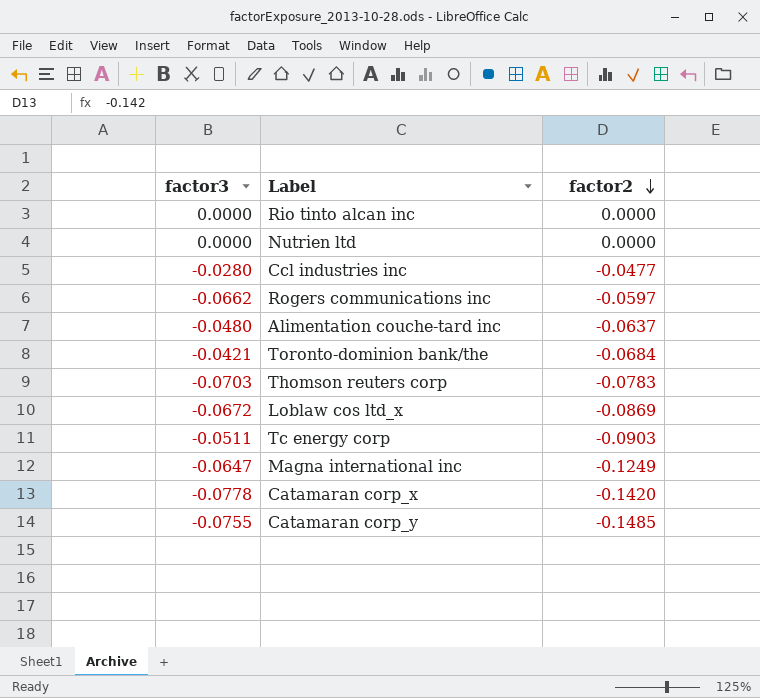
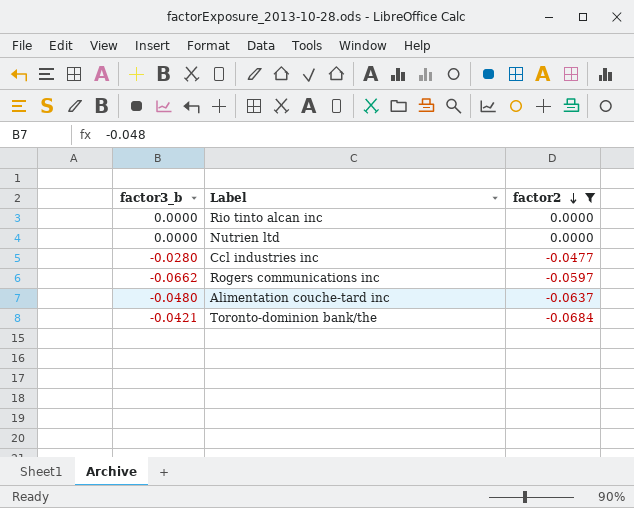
filter: none -> factor2 >= -0.0684
column name: factor3 -> factor3_b

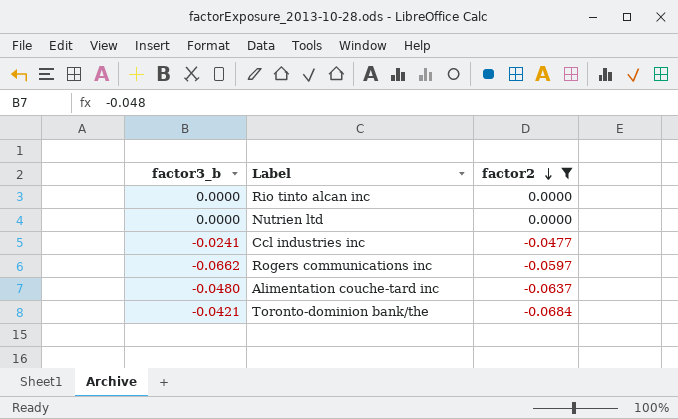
Ccl industries inc | factor3_b: -0.0280 -> -0.0241

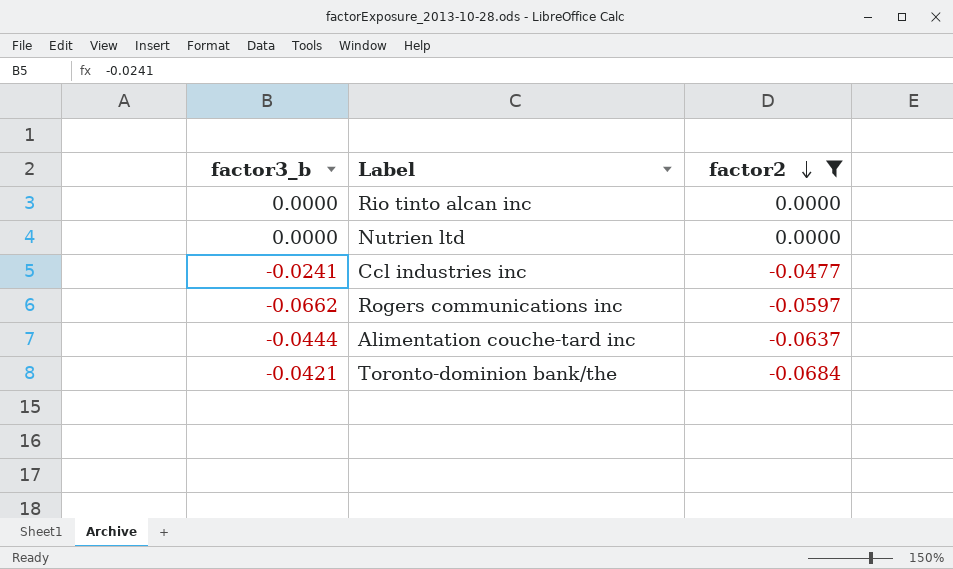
Alimentation couche-tard inc | factor3_b: -0.0480 -> -0.0444

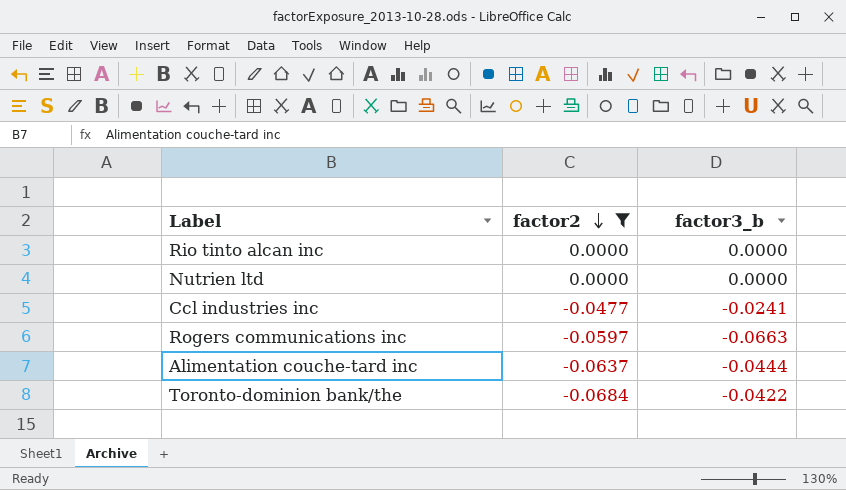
column factor3_b | position: 1 -> 3
Rogers communications inc | factor3_b: -0.0662 -> -0.0663
Toronto-dominion bank/the | factor3_b: -0.0421 -> -0.0422

